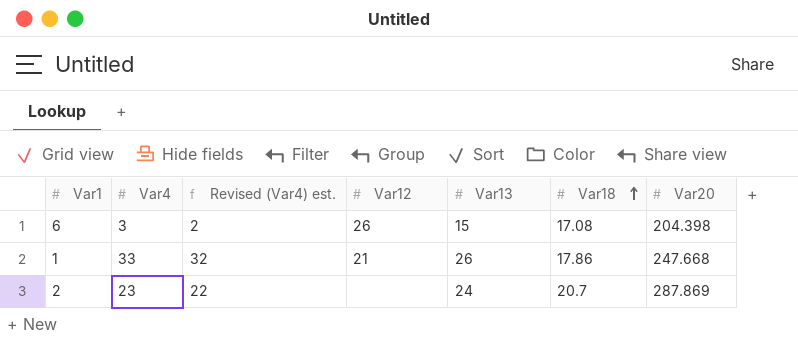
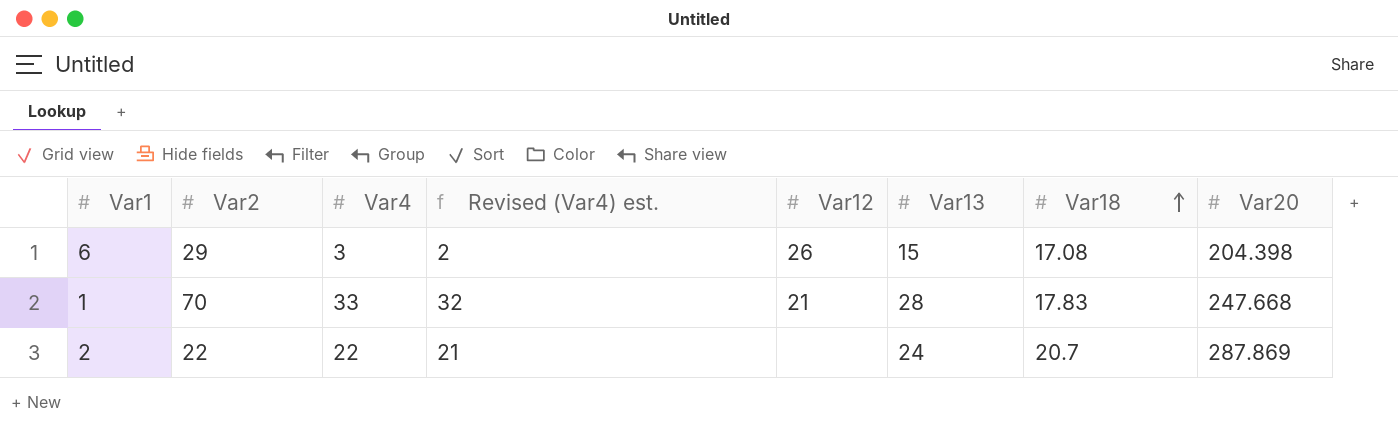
column Var2 | position: none -> 2
1 | Var13: 26 -> 28
1 | Var18: 17.86 -> 17.83
2 | Var4: 23 -> 22
2 | Revised (Var4) est.: 22 -> 21

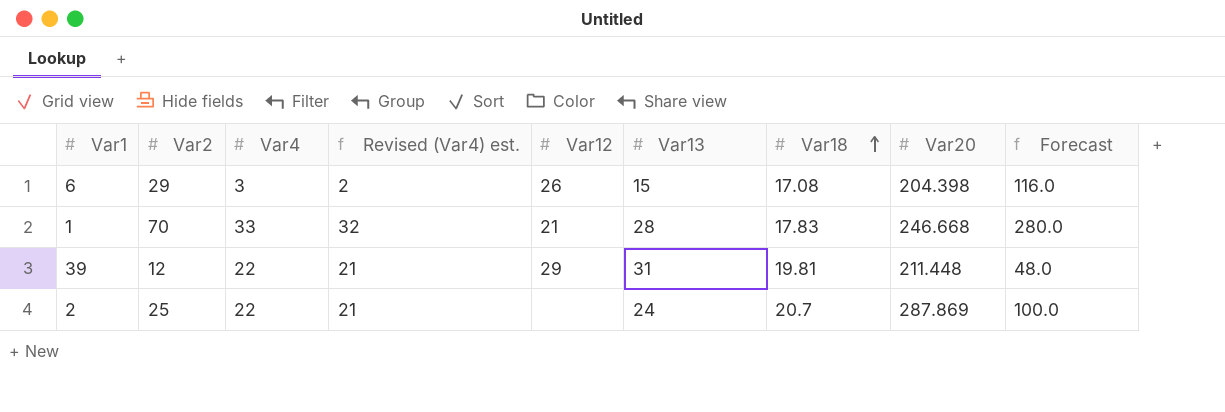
column Forecast | formula: none -> [Var2] * 4
1 | Var20: 247.668 -> 246.668
row 39: none -> 12 | 22 | 21 | 29 | 31 | 19.81 | 211.448 | 48.0
2 | Var2: 22 -> 25

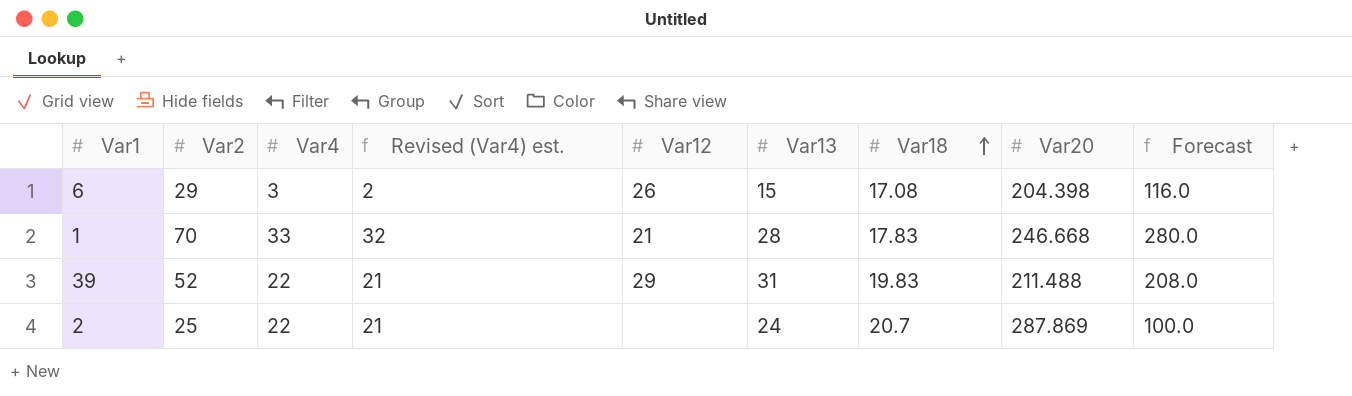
39 | Var2: 12 -> 52
39 | Var18: 19.81 -> 19.83
39 | Var20: 211.448 -> 211.488
39 | Forecast: 48.0 -> 208.0

